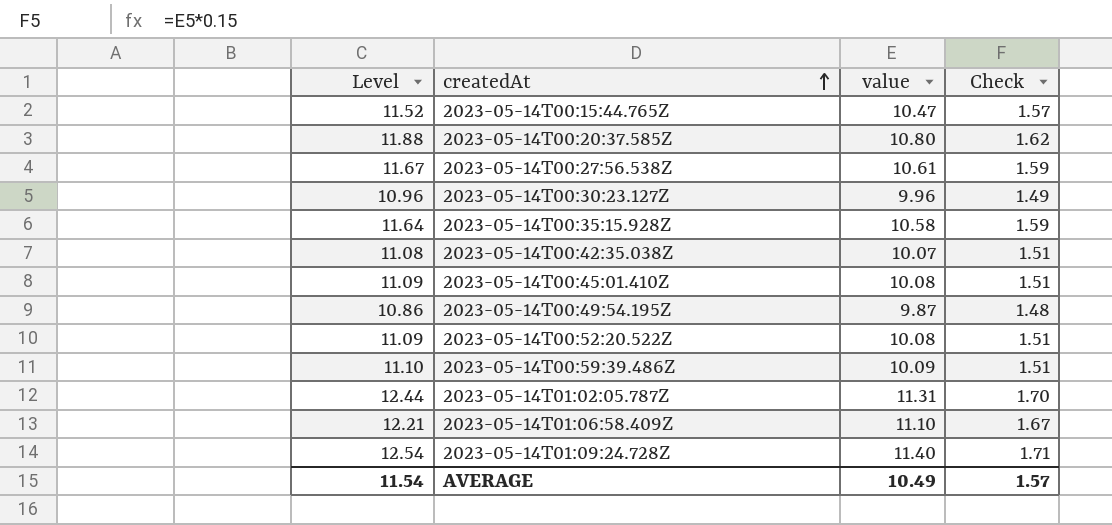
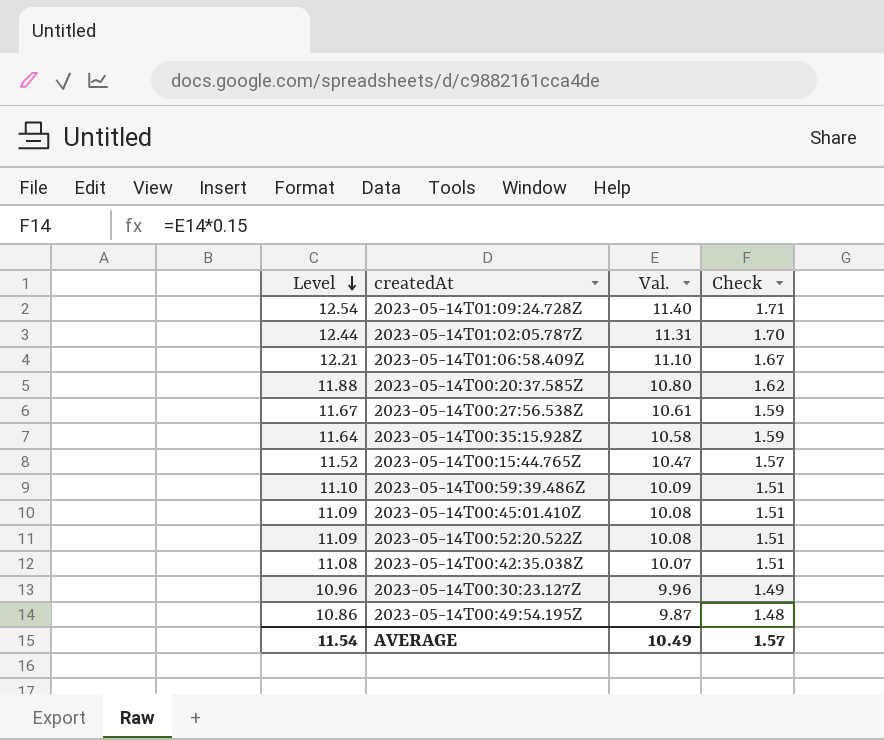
row order: createdAt ascending -> Level descending
column name: value -> Val.

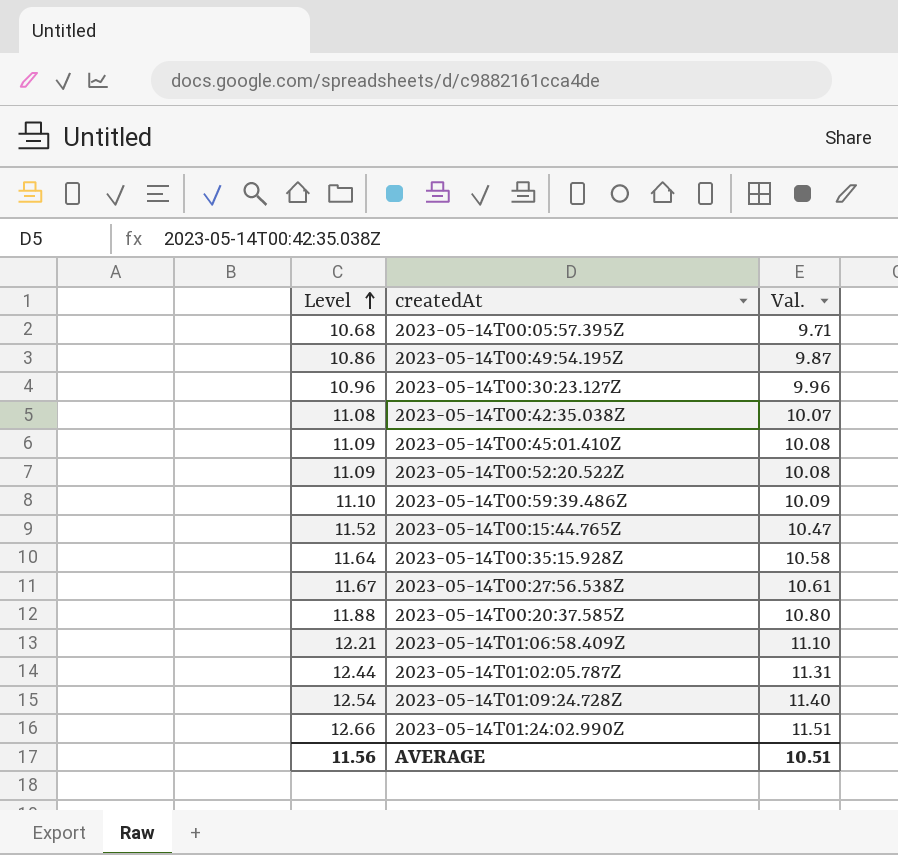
row order: Level descending -> Level ascending
column Check | formula: [Val.] * 0.15 -> none
row 2023-05-14T00:05:57.395Z: none -> 10.68 | 9.71
row 2023-05-14T01:24:02.990Z: none -> 12.66 | 11.51
AVERAGE | Level: 11.54 -> 11.56
AVERAGE | Val.: 10.49 -> 10.51

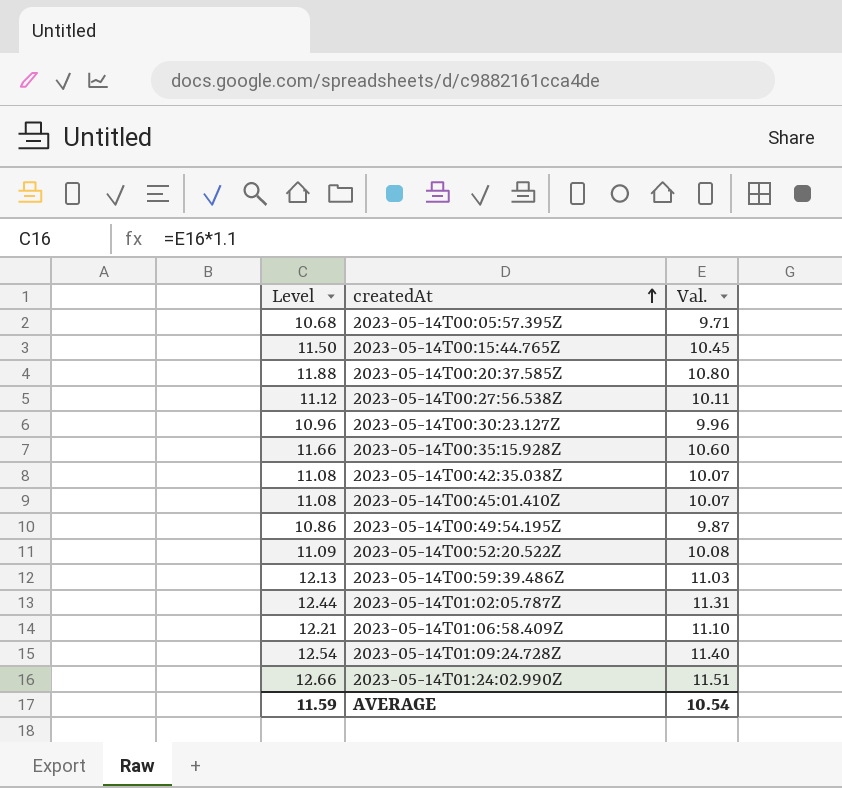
row order: Level ascending -> createdAt ascending
2023-05-14T00:15:44.765Z | Level: 11.52 -> 11.50
2023-05-14T00:15:44.765Z | Val.: 10.47 -> 10.45
2023-05-14T00:27:56.538Z | Level: 11.67 -> 11.12
2023-05-14T00:27:56.538Z | Val.: 10.61 -> 10.11
2023-05-14T00:35:15.928Z | Level: 11.64 -> 11.66
2023-05-14T00:35:15.928Z | Val.: 10.58 -> 10.60
2023-05-14T00:45:01.410Z | Level: 11.09 -> 11.08
2023-05-14T00:45:01.410Z | Val.: 10.08 -> 10.07
2023-05-14T00:59:39.486Z | Level: 11.10 -> 12.13
2023-05-14T00:59:39.486Z | Val.: 10.09 -> 11.03
AVERAGE | Level: 11.56 -> 11.59
AVERAGE | Val.: 10.51 -> 10.54

